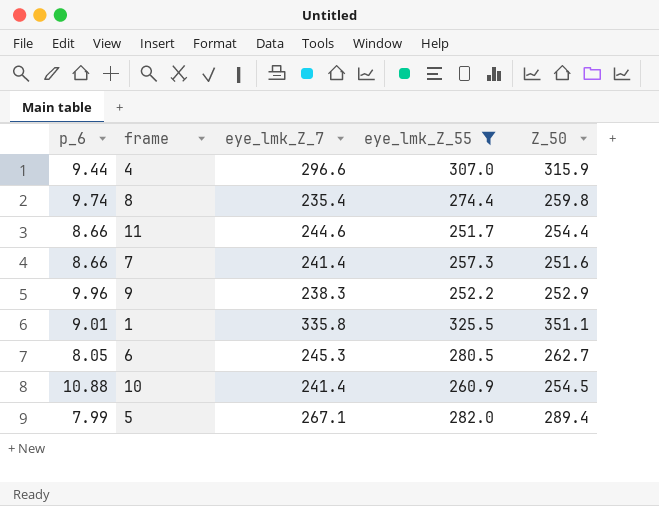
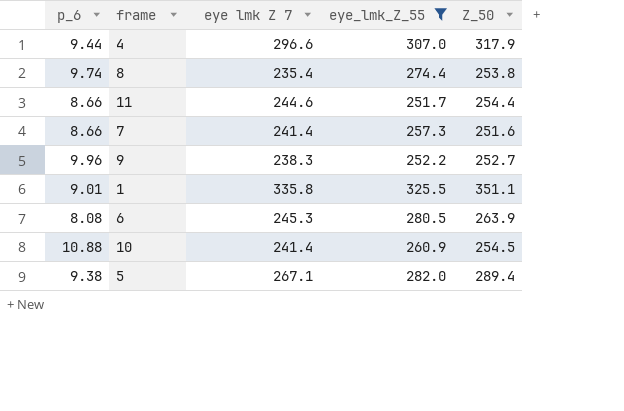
column name: eye_lmk_Z_7 -> eye lmk Z 7
4 | Z_50: 315.9 -> 317.9
8 | Z_50: 259.8 -> 253.8
9 | Z_50: 252.9 -> 252.7
6 | p_6: 8.05 -> 8.08
6 | Z_50: 262.7 -> 263.9
5 | p_6: 7.99 -> 9.38

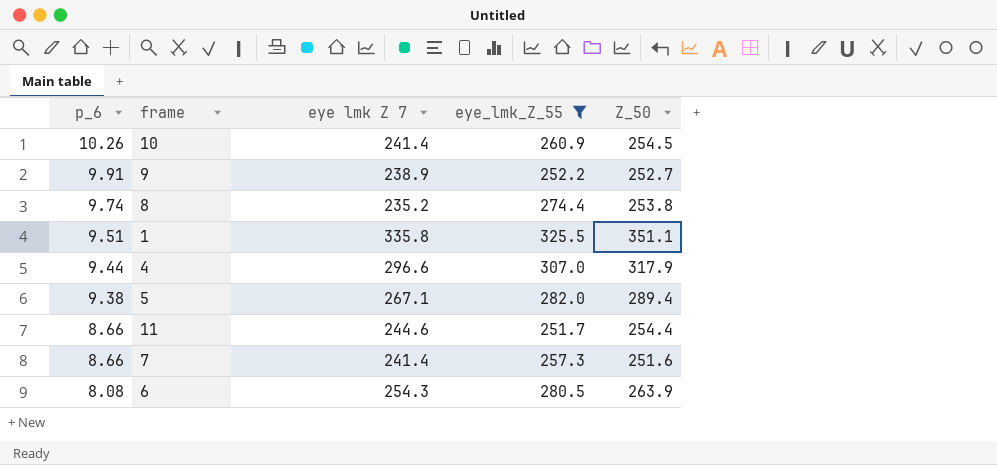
row order: none -> p_6 descending
10 | p_6: 10.88 -> 10.26
9 | p_6: 9.96 -> 9.91
9 | eye lmk Z 7: 238.3 -> 238.9
8 | eye lmk Z 7: 235.4 -> 235.2
1 | p_6: 9.01 -> 9.51
6 | eye lmk Z 7: 245.3 -> 254.3

